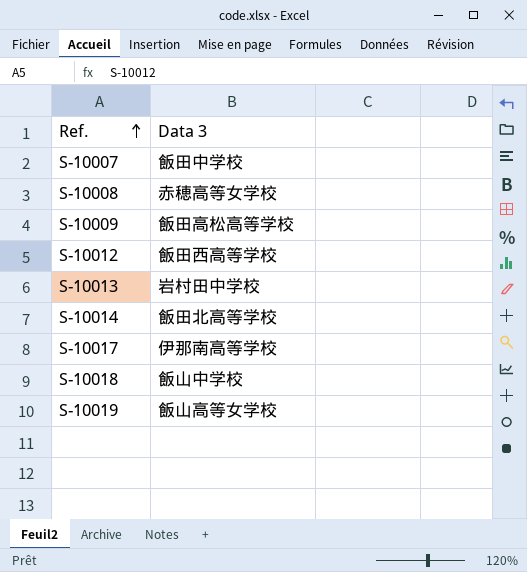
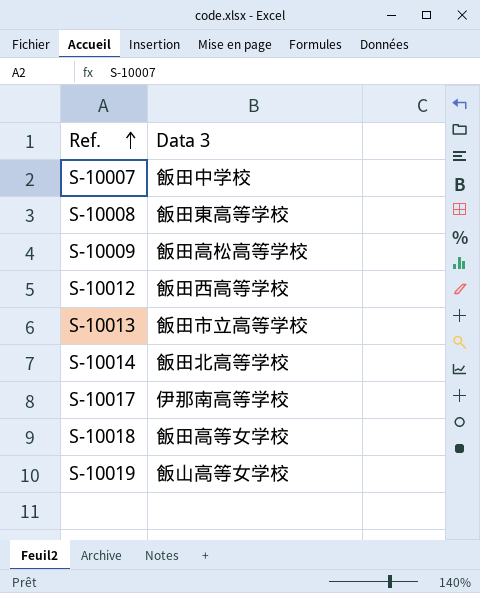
S-10008 | Data 3: 赤穂高等女学校 -> 飯田東高等学校
S-10013 | Data 3: 岩村田中学校 -> 飯田市立高等学校
S-10018 | Data 3: 飯山中学校 -> 飯田高等女学校

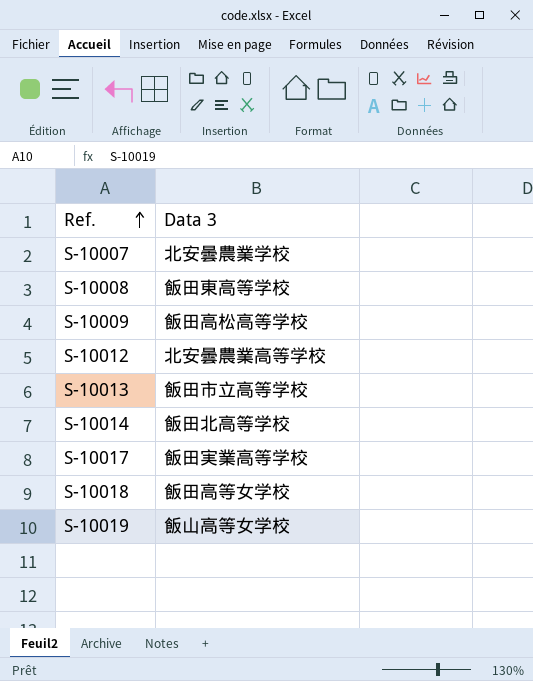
S-10007 | Data 3: 飯田中学校 -> 北安曇農業学校
S-10012 | Data 3: 飯田西高等学校 -> 北安曇農業高等学校
S-10017 | Data 3: 伊那南高等学校 -> 飯田実業高等学校

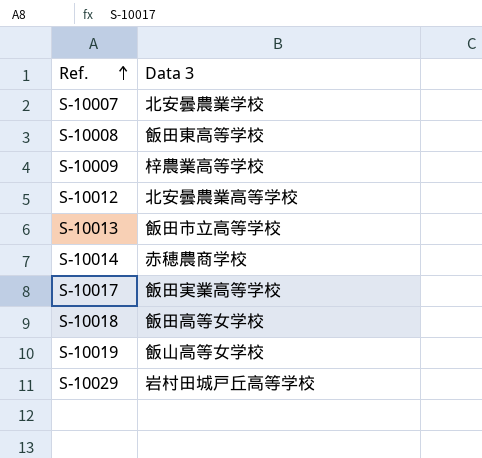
S-10009 | Data 3: 飯田高松高等学校 -> 梓農業高等学校
S-10014 | Data 3: 飯田北高等学校 -> 赤穂農商学校
row S-10029: none -> 岩村田城戸丘高等学校

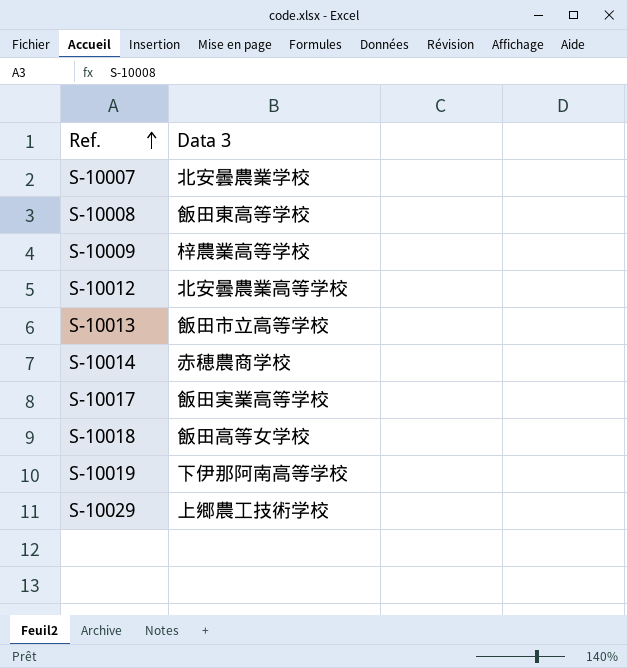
S-10019 | Data 3: 飯山高等女学校 -> 下伊那阿南高等学校
S-10029 | Data 3: 岩村田城戸丘高等学校 -> 上郷農工技術学校

